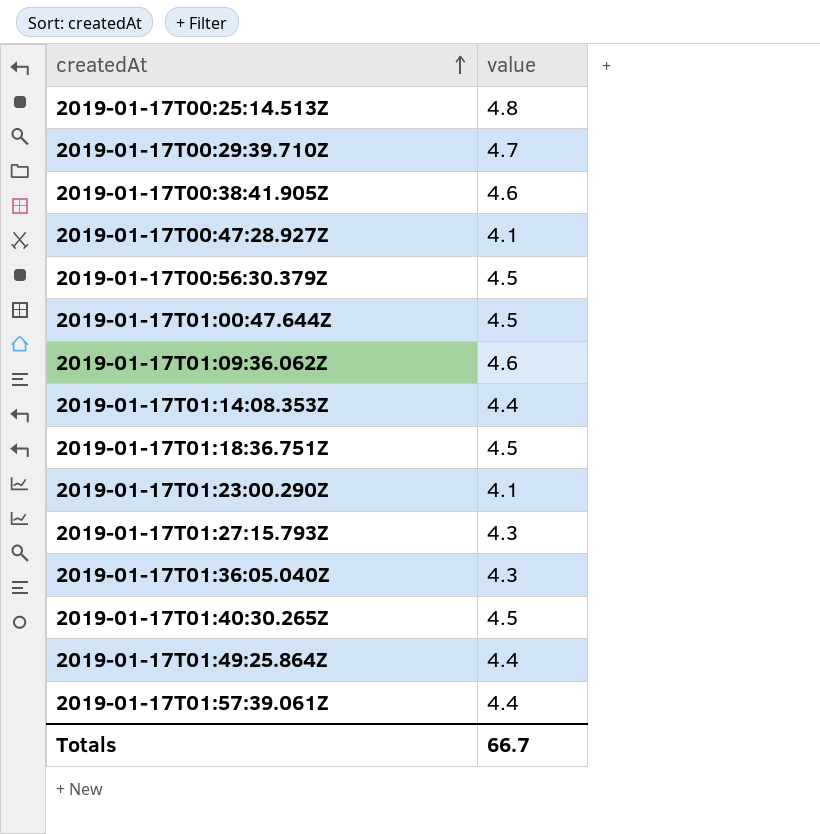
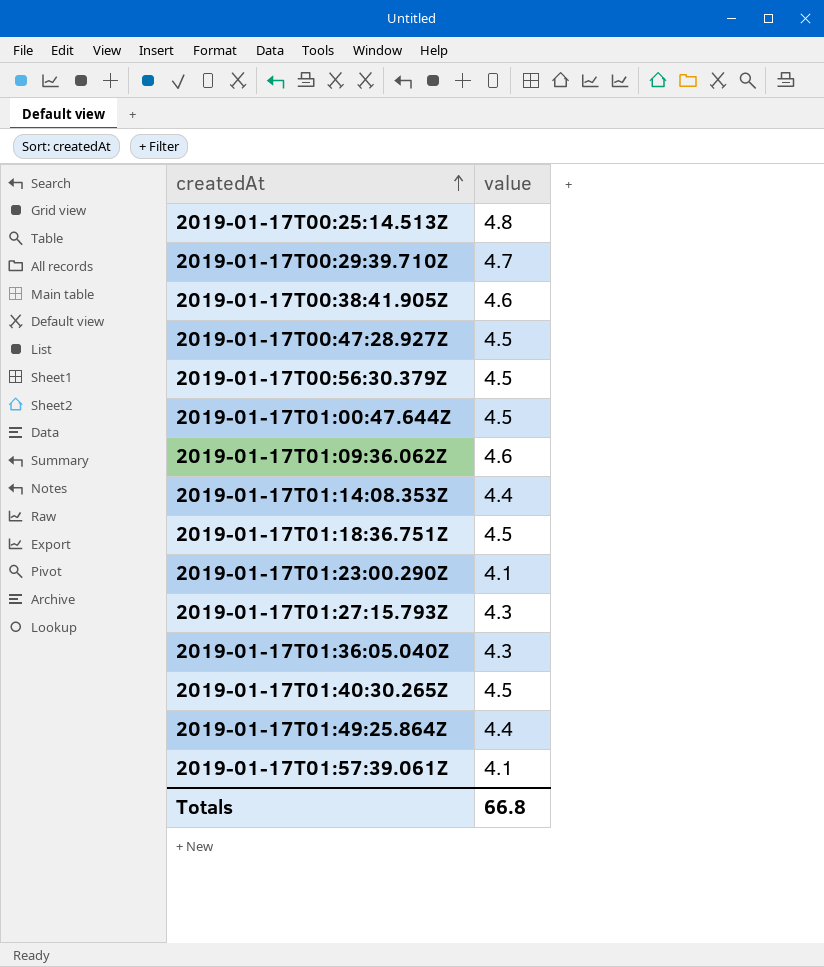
2019-01-17T00:47:28.927Z | value: 4.1 -> 4.5
2019-01-17T01:57:39.061Z | value: 4.4 -> 4.1
Totals | value: 66.7 -> 66.8

